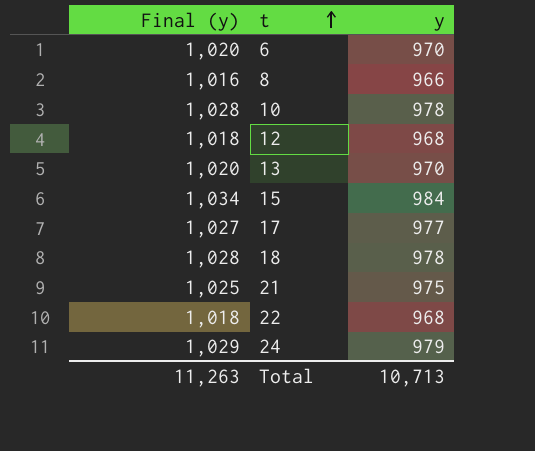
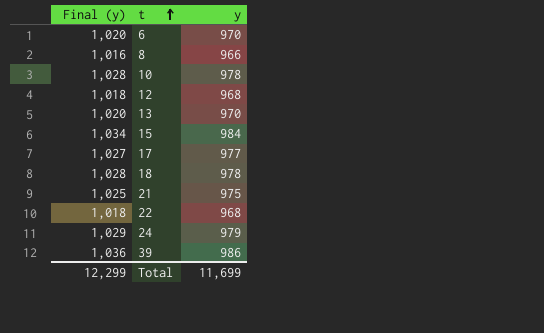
row 39: none -> 1,036 | 986
Total | Final (y): 11,263 -> 12,299
Total | y: 10,713 -> 11,699

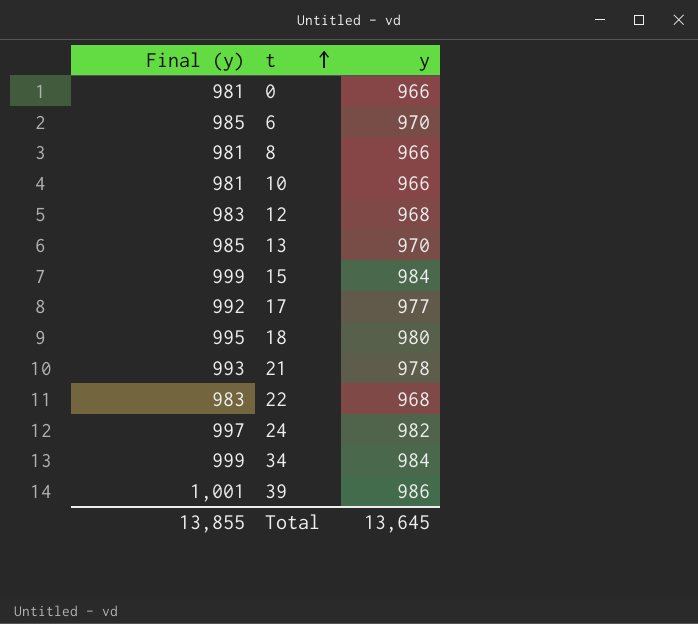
column Final (y) | formula: [y] + 50 -> [y] + 15
row 0: none -> 981 | 966
10 | y: 978 -> 966
18 | y: 978 -> 980
21 | y: 975 -> 978
24 | y: 979 -> 982
row 34: none -> 999 | 984
Total | Final (y): 12,299 -> 13,855
Total | y: 11,699 -> 13,645

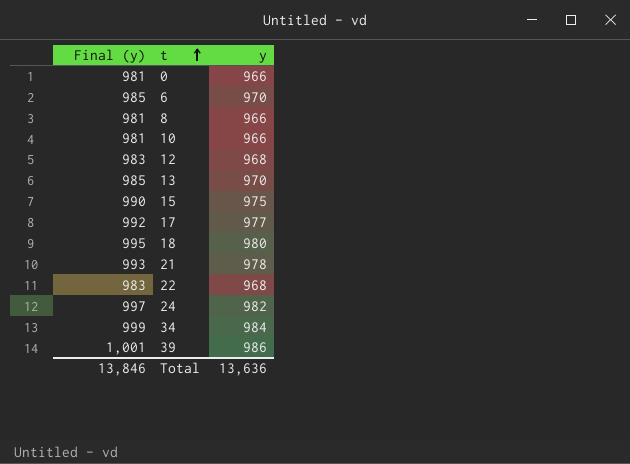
15 | Final (y): 999 -> 990
15 | y: 984 -> 975
Total | Final (y): 13,855 -> 13,846
Total | y: 13,645 -> 13,636

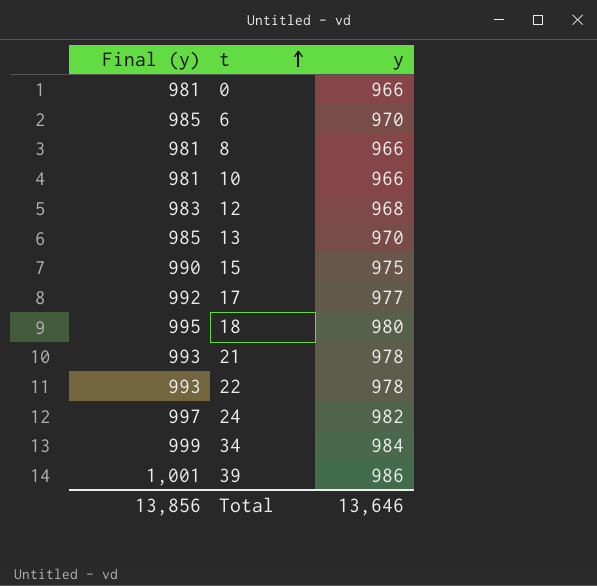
22 | Final (y): 983 -> 993
22 | y: 968 -> 978
Total | Final (y): 13,846 -> 13,856
Total | y: 13,636 -> 13,646

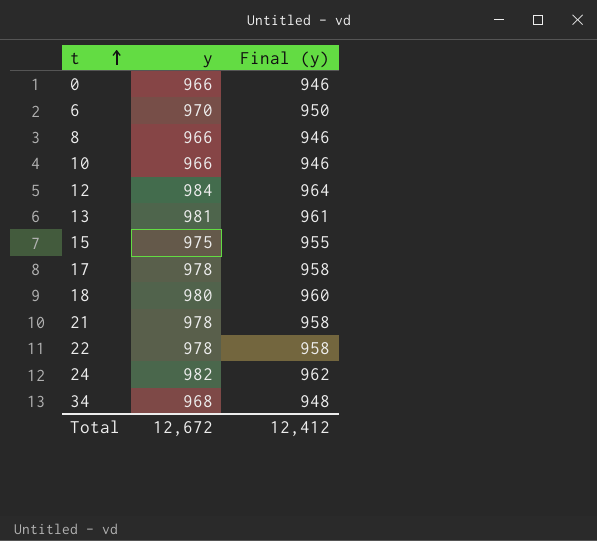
column Final (y) | formula: [y] + 15 -> [y] - 20
column Final (y) | position: 1 -> 3
row 39: 1,001 | 986 -> none
12 | y: 968 -> 984
13 | y: 970 -> 981
17 | y: 977 -> 978
34 | y: 984 -> 968
Total | y: 13,646 -> 12,672
Total | Final (y): 13,856 -> 12,412

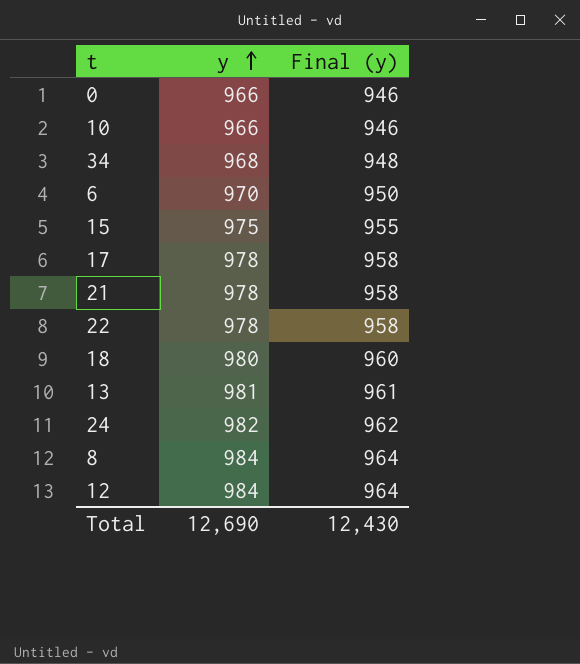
row order: t ascending -> y ascending
8 | y: 966 -> 984
8 | Final (y): 946 -> 964
Total | y: 12,672 -> 12,690
Total | Final (y): 12,412 -> 12,430

